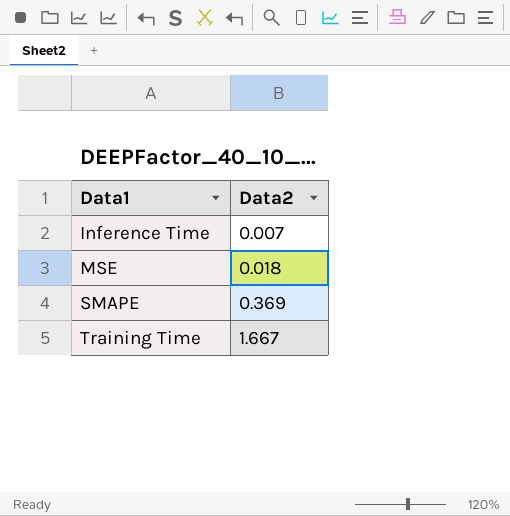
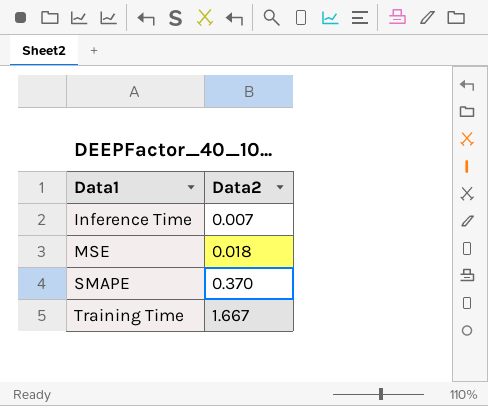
SMAPE | Data2: 0.369 -> 0.370

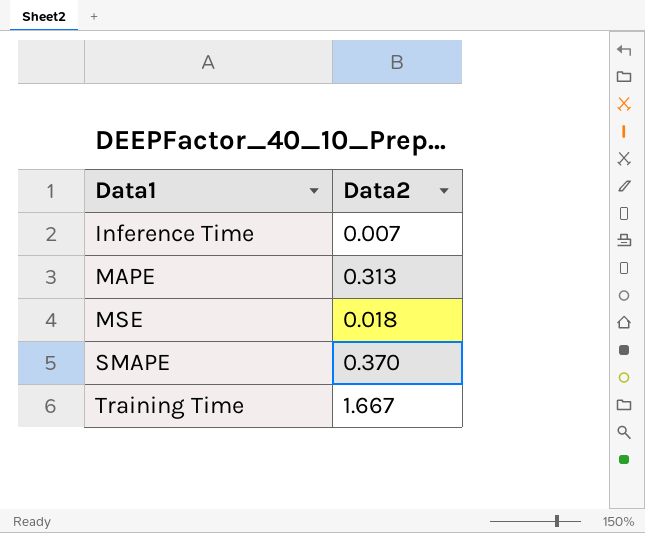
row MAPE: none -> 0.313

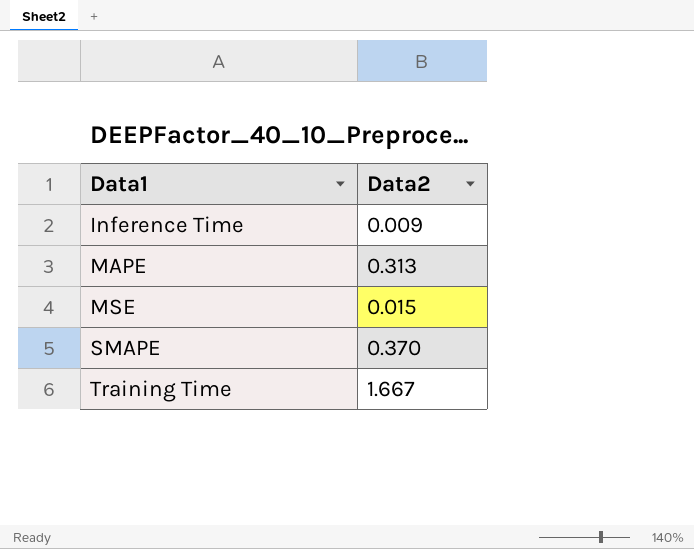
Inference Time | Data2: 0.007 -> 0.009
MSE | Data2: 0.018 -> 0.015

